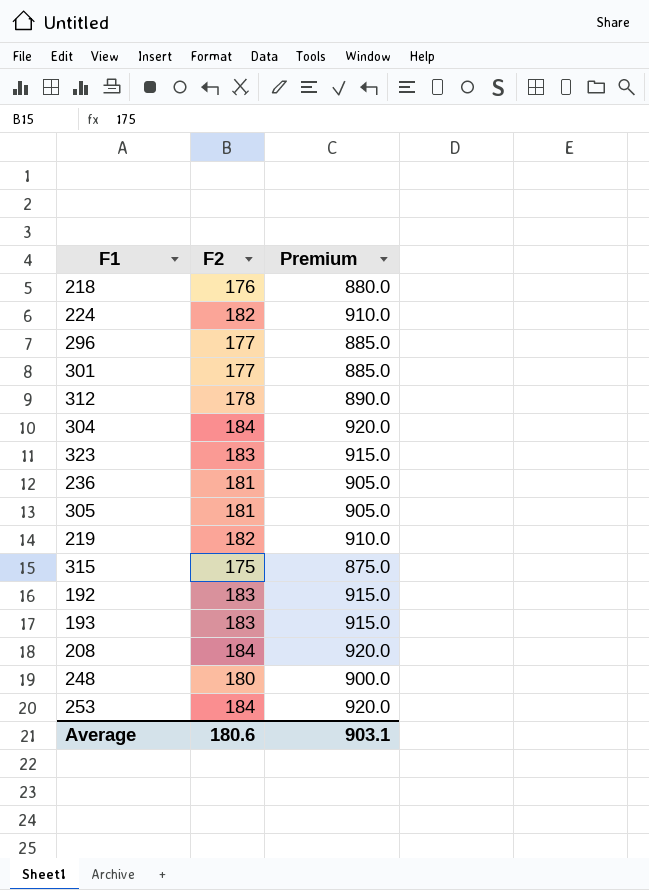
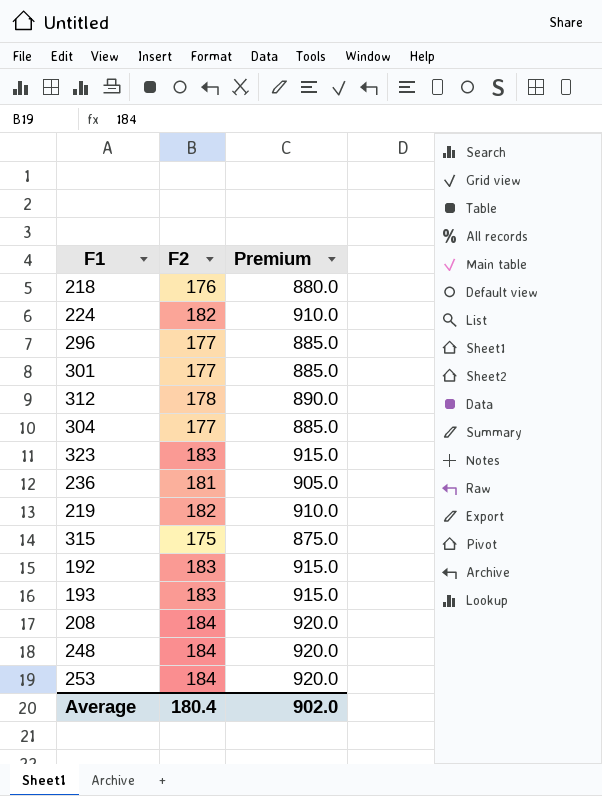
row 305: 181 | 905.0 -> none
304 | F2: 184 -> 177
304 | Premium: 920.0 -> 885.0
248 | F2: 180 -> 184
248 | Premium: 900.0 -> 920.0
Average | F2: 180.6 -> 180.4
Average | Premium: 903.1 -> 902.0

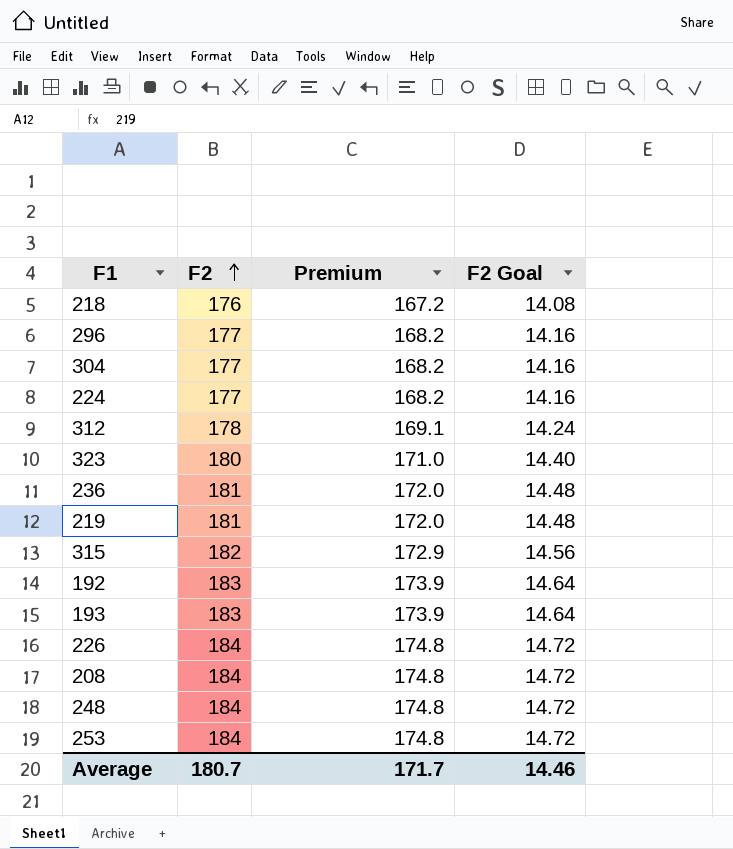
row order: none -> F2 ascending
column Premium | formula: [F2] * 5 -> [F2] * 0.95
column F2 Goal | formula: none -> [F2] * 0.08
row 301: 177 | 885.0 -> none
224 | F2: 182 -> 177
323 | F2: 183 -> 180
219 | F2: 182 -> 181
315 | F2: 175 -> 182
row 226: none -> 184 | 174.8 | 14.72
Average | F2: 180.4 -> 180.7
Average | Premium: 902.0 -> 171.7

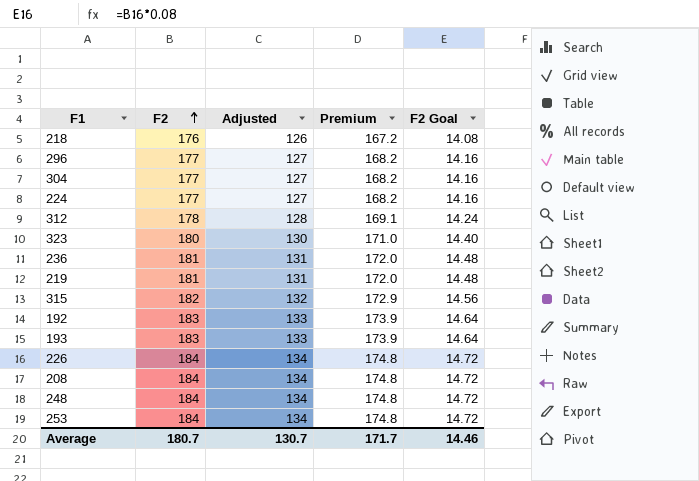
column Adjusted | formula: none -> [F2] - 50

